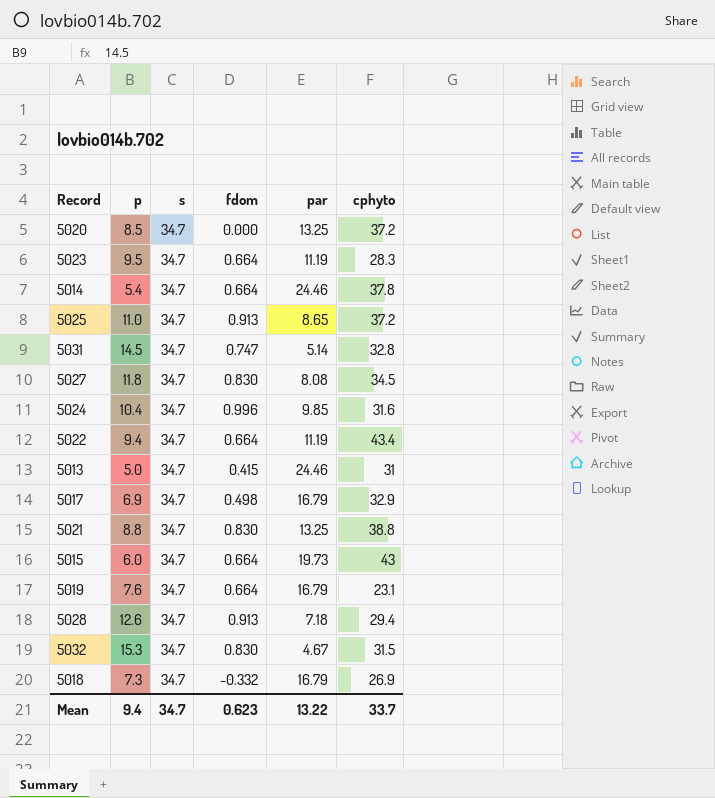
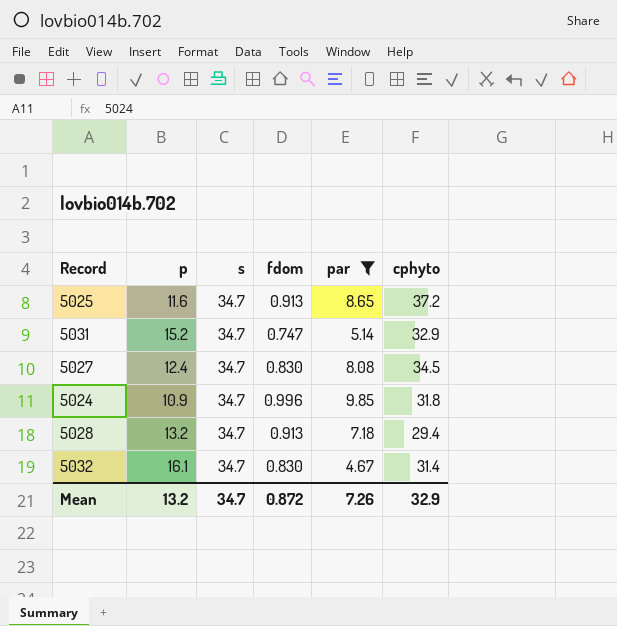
filter: none -> par <= 9.85
5025 | p: 11.0 -> 11.6
5031 | p: 14.5 -> 15.2
5031 | cphyto: 32.8 -> 32.9
5027 | p: 11.8 -> 12.4
5024 | p: 10.4 -> 10.9
5024 | cphyto: 31.6 -> 31.8
5028 | p: 12.6 -> 13.2
5032 | p: 15.3 -> 16.1
5032 | cphyto: 31.5 -> 31.4
Mean | p: 9.4 -> 13.2
Mean | fdom: 0.623 -> 0.872
Mean | par: 13.22 -> 7.26
Mean | cphyto: 33.7 -> 32.9

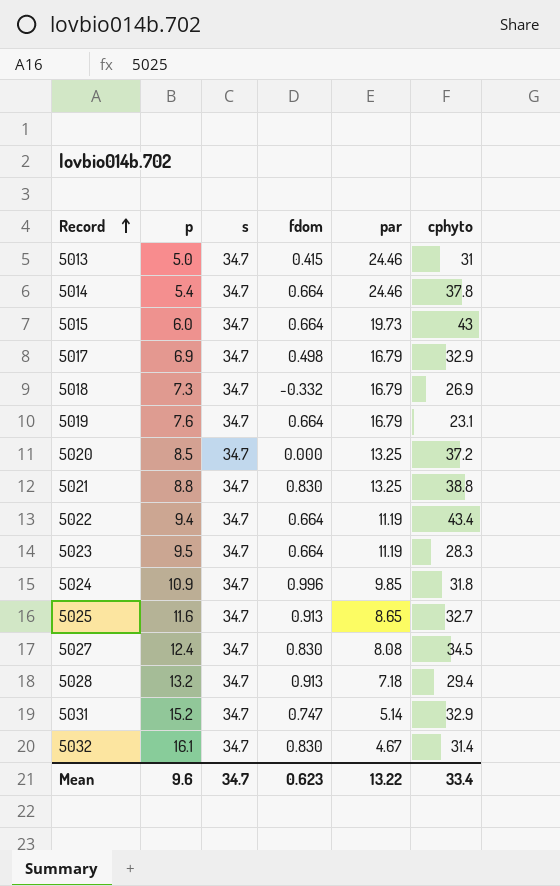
filter: par <= 9.85 -> none
row order: none -> Record ascending
5025 | cphyto: 37.2 -> 32.7
Mean | p: 13.2 -> 9.6
Mean | fdom: 0.872 -> 0.623
Mean | par: 7.26 -> 13.22
Mean | cphyto: 32.9 -> 33.4

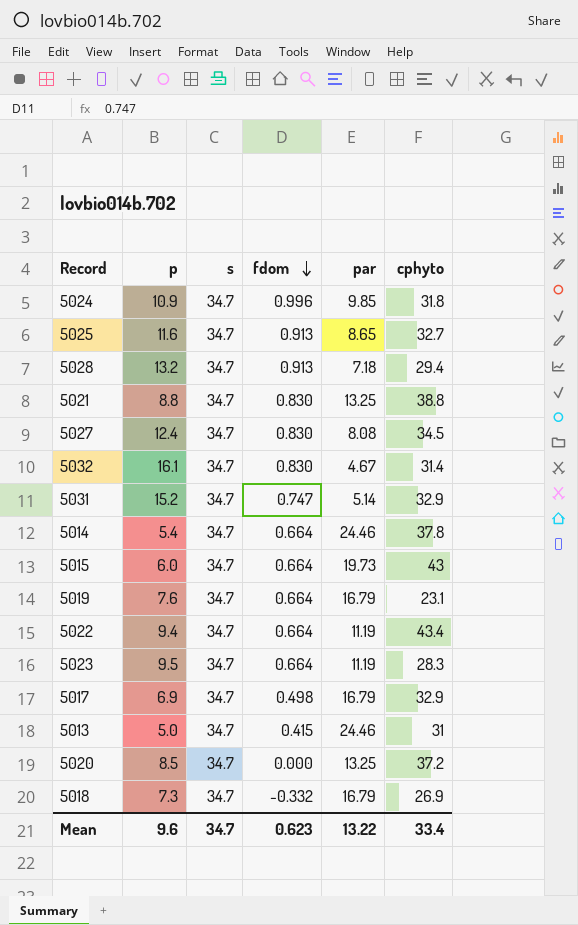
row order: Record ascending -> fdom descending

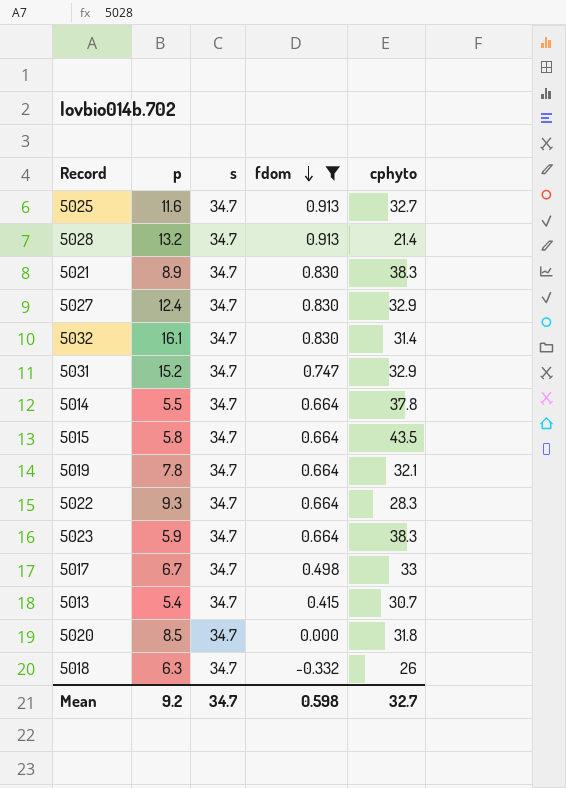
filter: none -> fdom != 0.996
column par | position: 5 -> none
5028 | cphyto: 29.4 -> 21.4
5021 | p: 8.8 -> 8.9
5021 | cphyto: 38.8 -> 38.3
5027 | cphyto: 34.5 -> 32.9
5014 | p: 5.4 -> 5.5
5015 | p: 6.0 -> 5.8
5015 | cphyto: 43 -> 43.5
5019 | p: 7.6 -> 7.8
5019 | cphyto: 23.1 -> 32.1
5022 | p: 9.4 -> 9.3
5022 | cphyto: 43.4 -> 28.3
5023 | p: 9.5 -> 5.9
5023 | cphyto: 28.3 -> 38.3
5017 | p: 6.9 -> 6.7
5017 | cphyto: 32.9 -> 33
5013 | p: 5.0 -> 5.4
5013 | cphyto: 31 -> 30.7
5020 | cphyto: 37.2 -> 31.8
5018 | p: 7.3 -> 6.3
5018 | cphyto: 26.9 -> 26
Mean | p: 9.6 -> 9.2
Mean | fdom: 0.623 -> 0.598
Mean | cphyto: 33.4 -> 32.7

